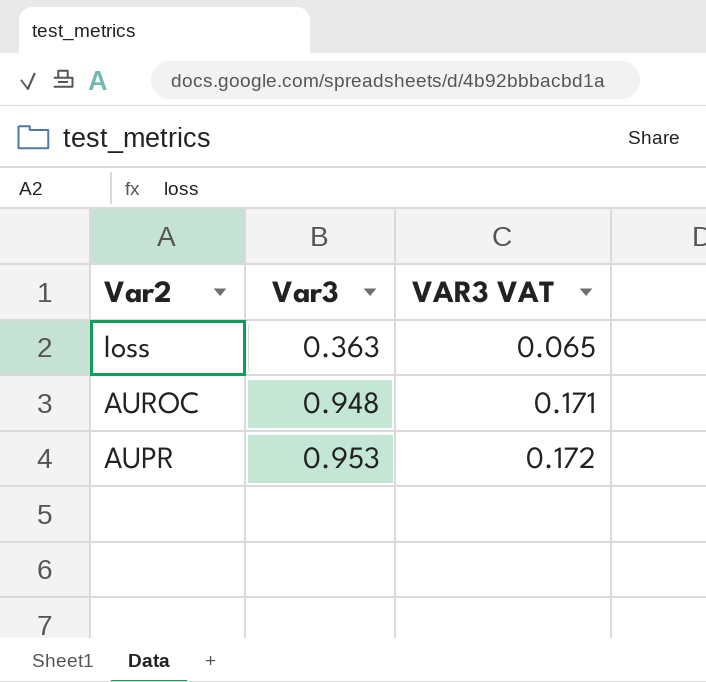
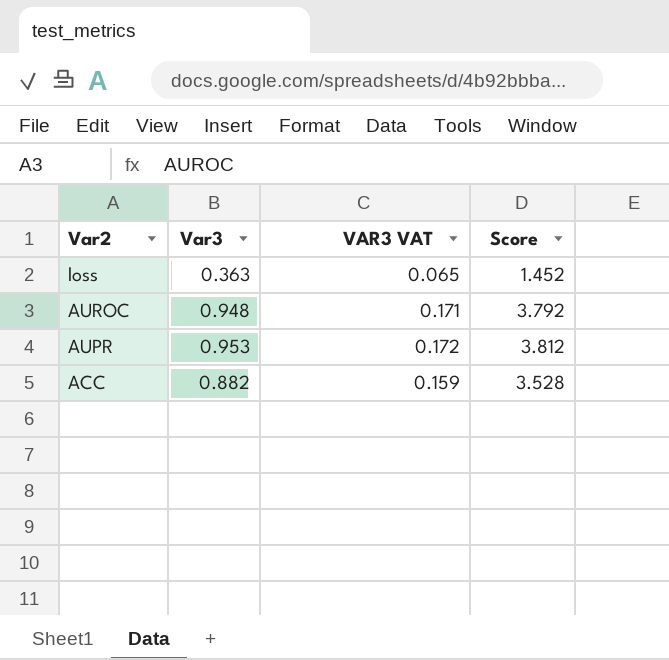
column Score | formula: none -> [Var3] * 4
row ACC: none -> 0.882 | 0.159 | 3.528

